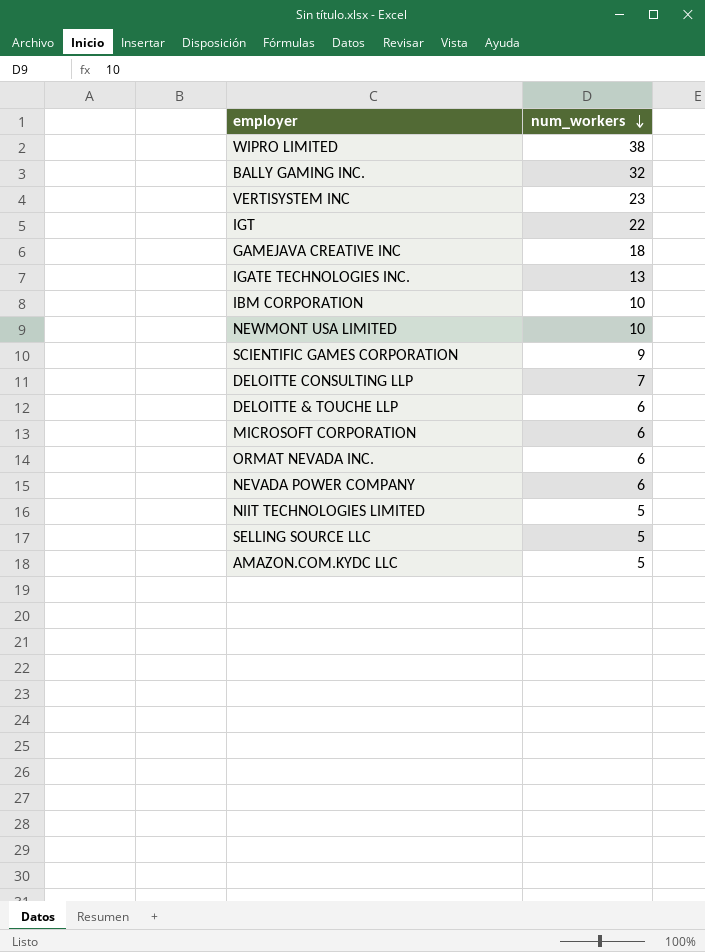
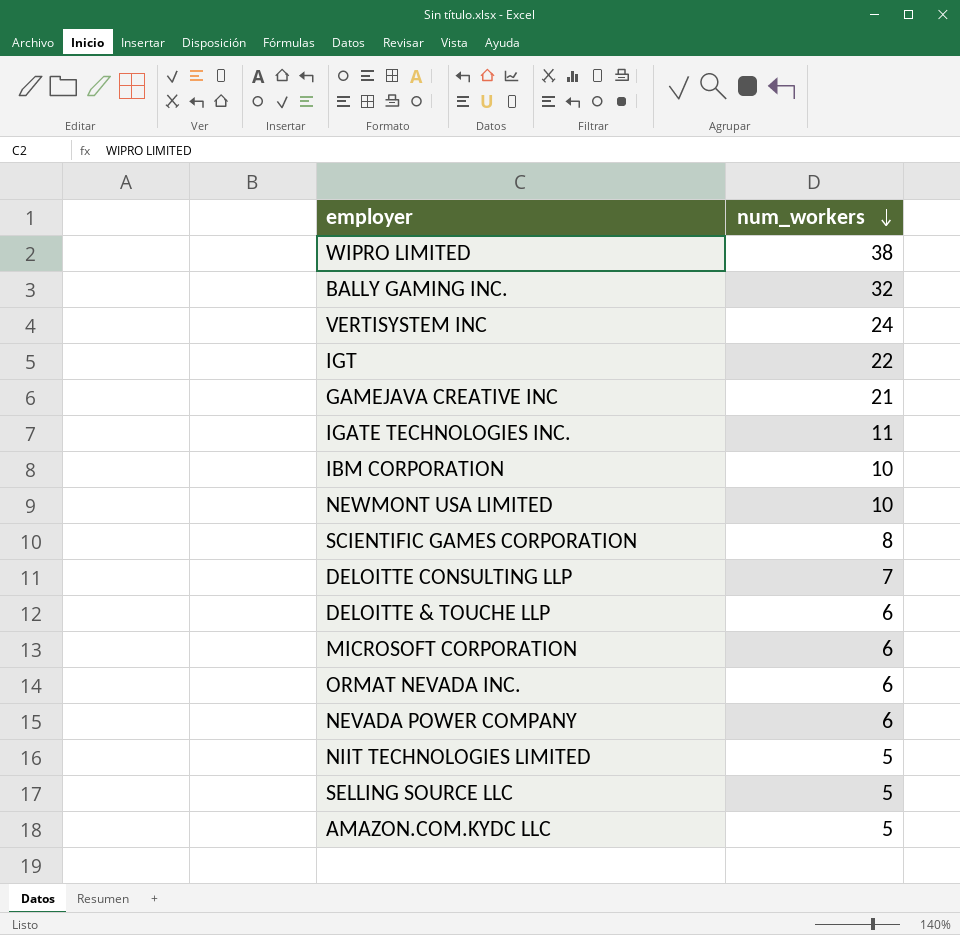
VERTISYSTEM INC | num_workers: 23 -> 24
GAMEJAVA CREATIVE INC | num_workers: 18 -> 21
IGATE TECHNOLOGIES INC. | num_workers: 13 -> 11
SCIENTIFIC GAMES CORPORATION | num_workers: 9 -> 8

